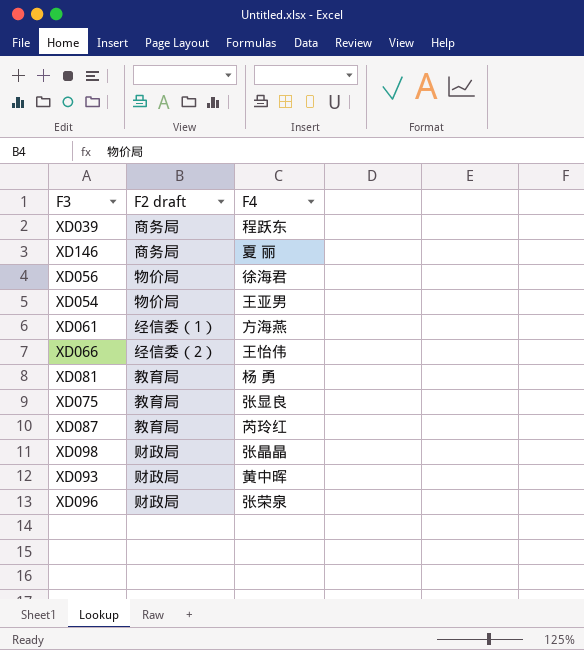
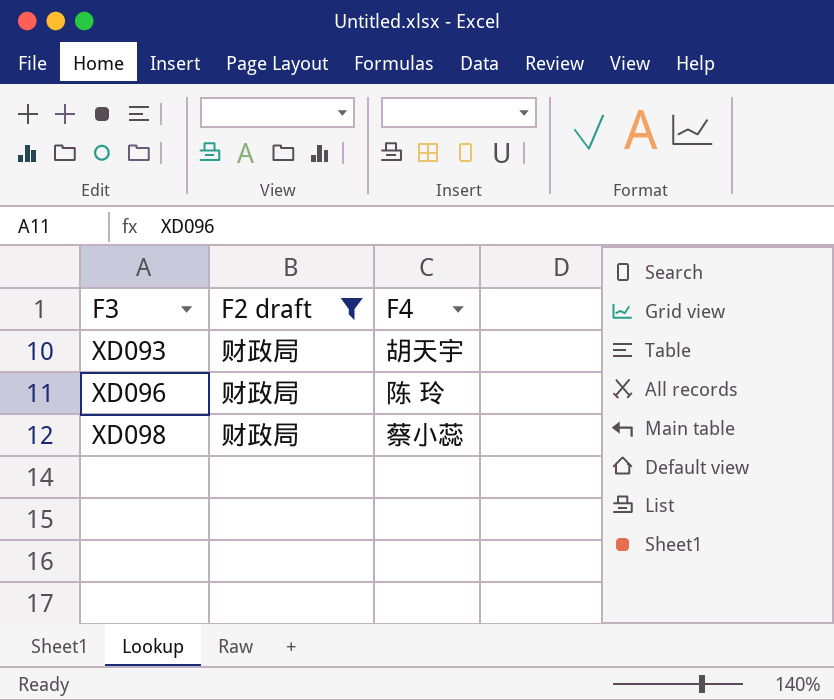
filter: none -> F2 draft = 财政局
row order: none -> F3 ascending
XD093 | F4: 黄中晖 -> 胡天宇
XD096 | F4: 张荣泉 -> 陈 玲
XD098 | F4: 张晶晶 -> 蔡小蕊

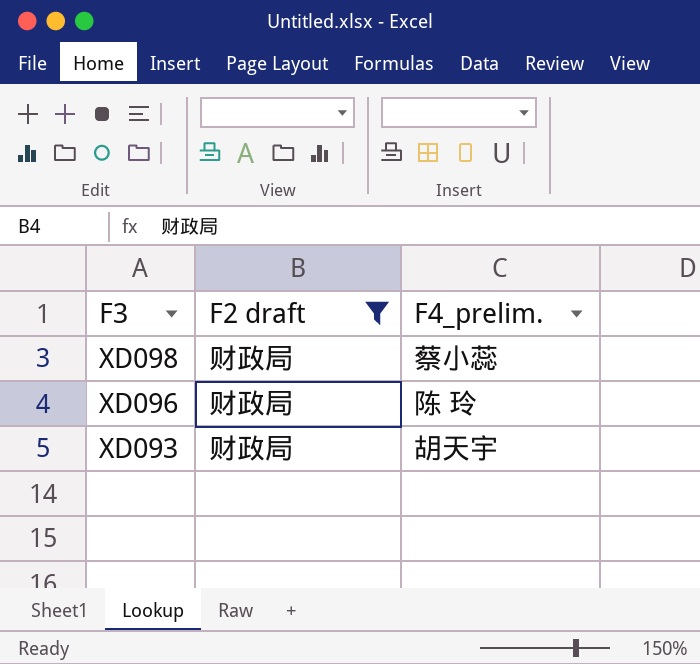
row order: F3 ascending -> F3 descending
column name: F4 -> F4_prelim.

